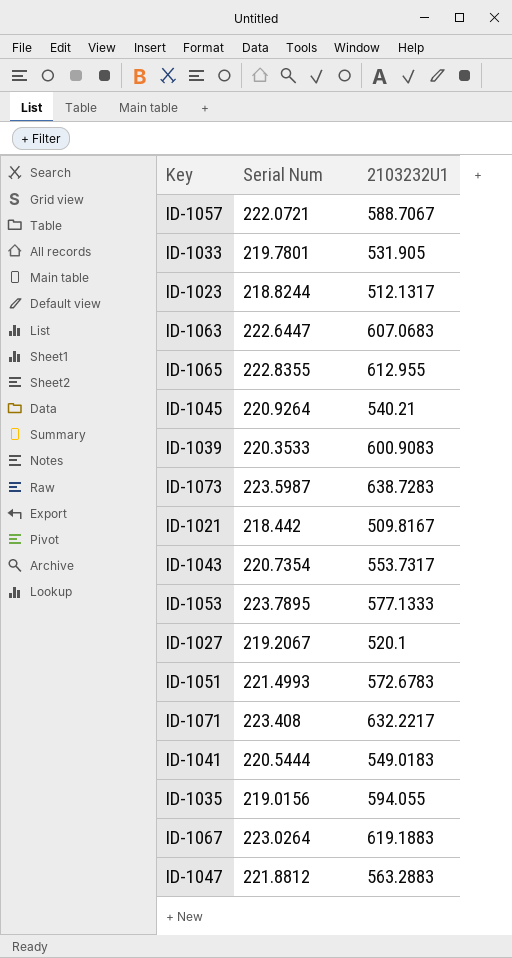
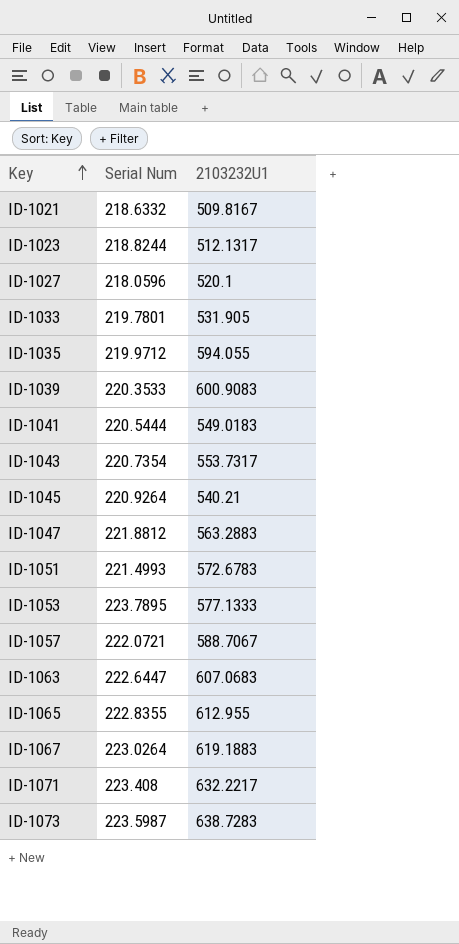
row order: none -> Key ascending
ID-1021 | Serial Num: 218.442 -> 218.6332
ID-1027 | Serial Num: 219.2067 -> 218.0596
ID-1035 | Serial Num: 219.0156 -> 219.9712

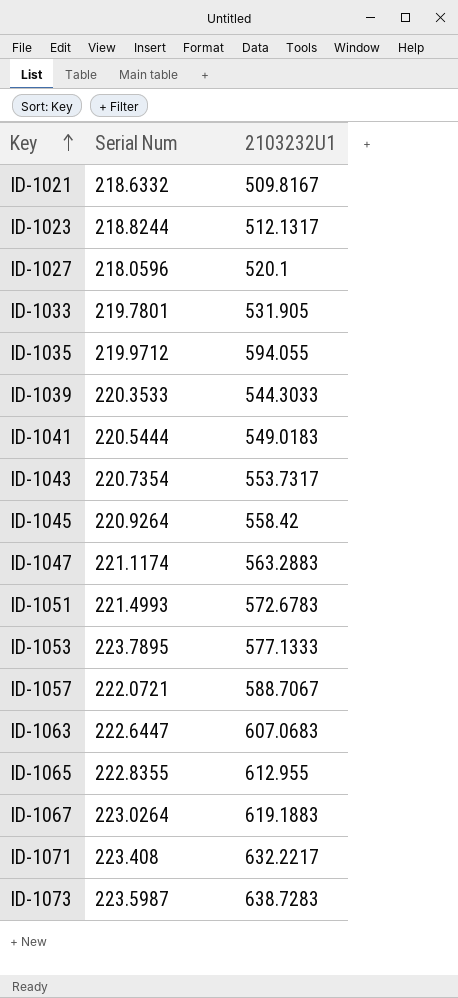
ID-1039 | 2103232U1: 600.9083 -> 544.3033
ID-1045 | 2103232U1: 540.21 -> 558.42
ID-1047 | Serial Num: 221.8812 -> 221.1174

